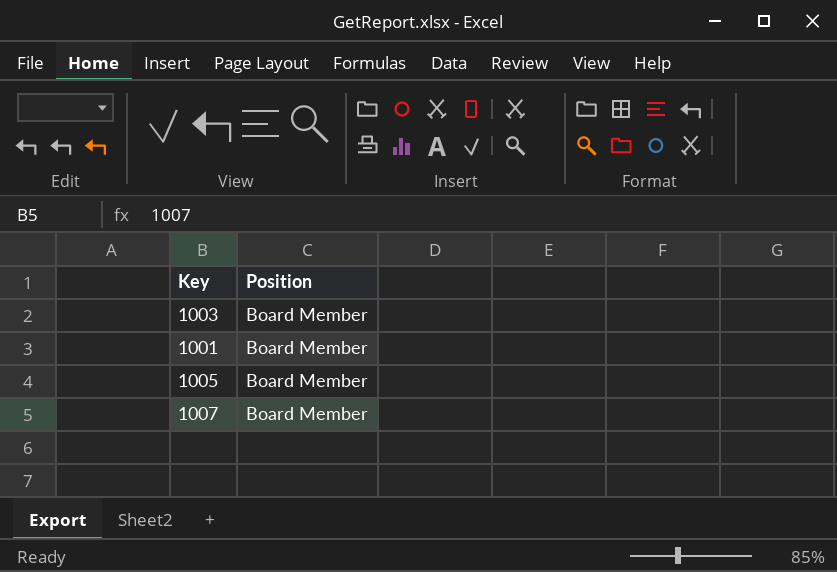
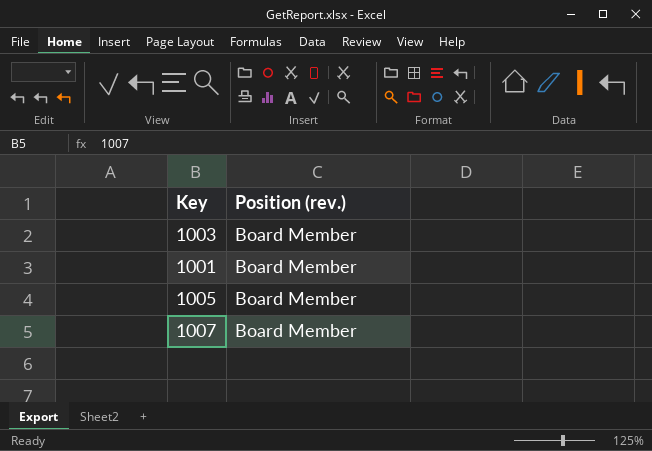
column name: Position -> Position (rev.)

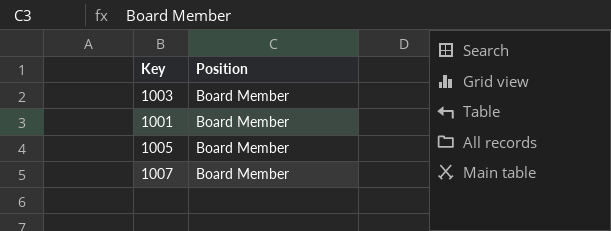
column name: Position (rev.) -> Position

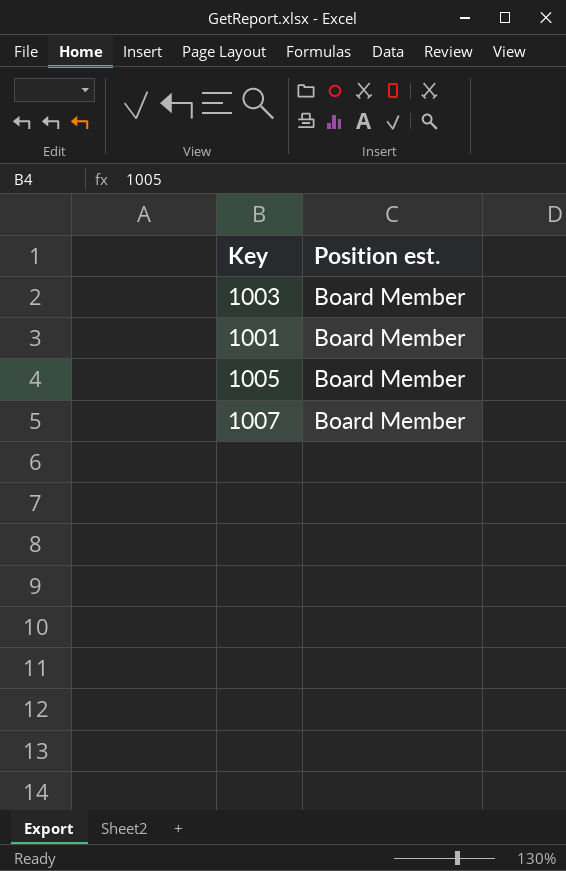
column name: Position -> Position est.

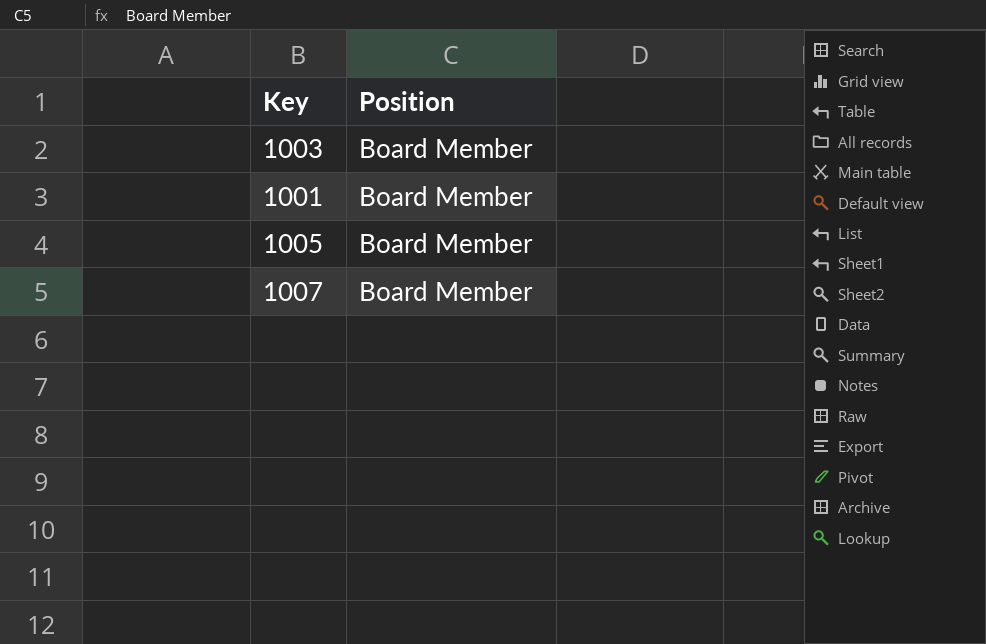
column name: Position est. -> Position

